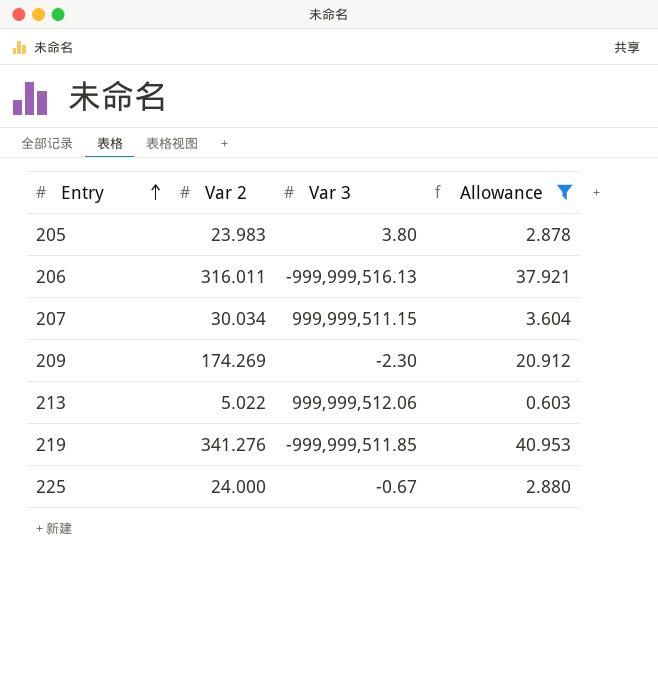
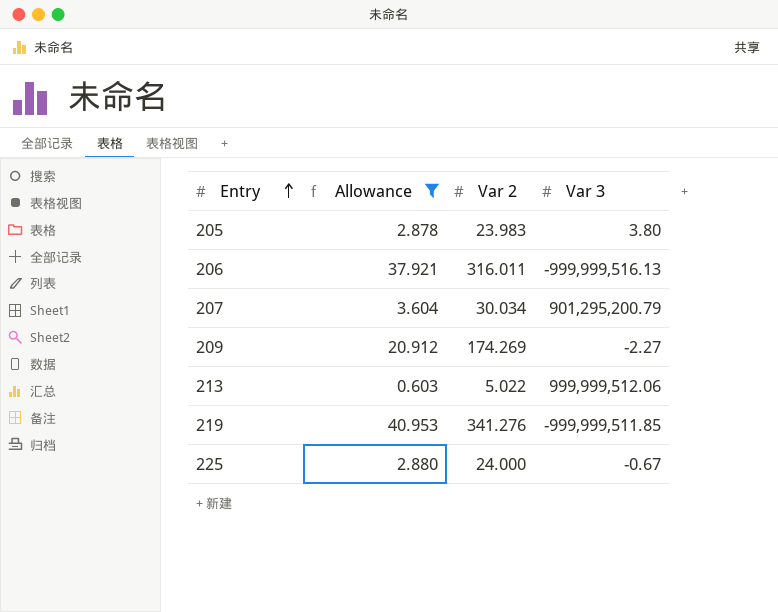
column Allowance | position: 4 -> 2
207 | Var 3: 999,999,511.15 -> 901,295,200.79
209 | Var 3: -2.30 -> -2.27

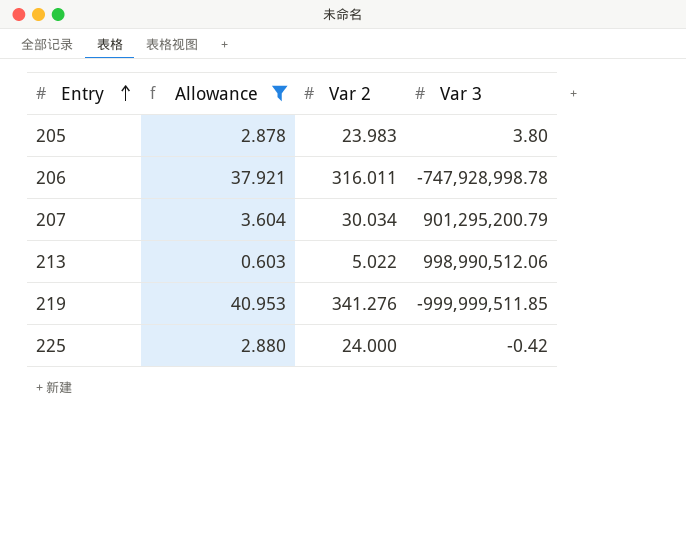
row 209: 20.912 | 174.269 | -2.27 -> none
206 | Var 3: -999,999,516.13 -> -747,928,998.78
213 | Var 3: 999,999,512.06 -> 998,990,512.06
225 | Var 3: -0.67 -> -0.42

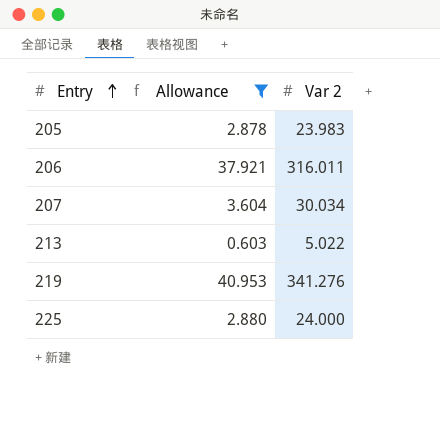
column Var 3 | position: 4 -> none

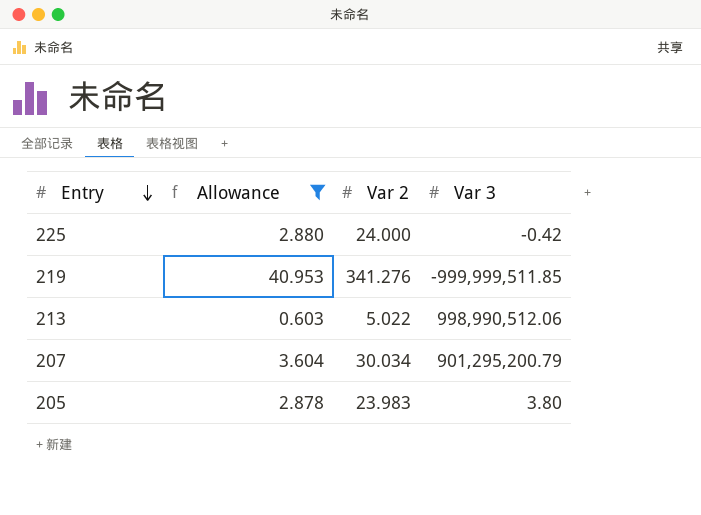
row order: Entry ascending -> Entry descending
column Var 3 | position: none -> 4
row 206: 37.921 | 316.011 -> none

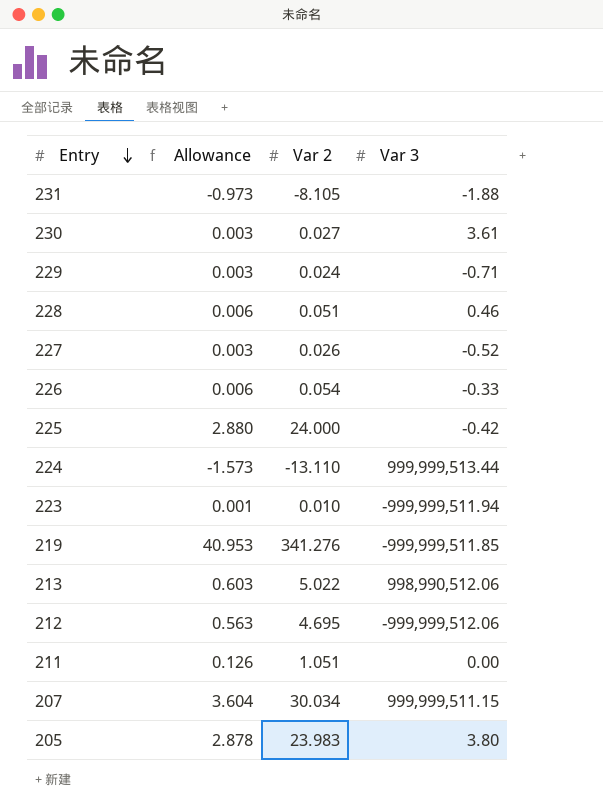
filter: Allowance >= 0.603 -> none
207 | Var 3: 901,295,200.79 -> 999,999,511.15

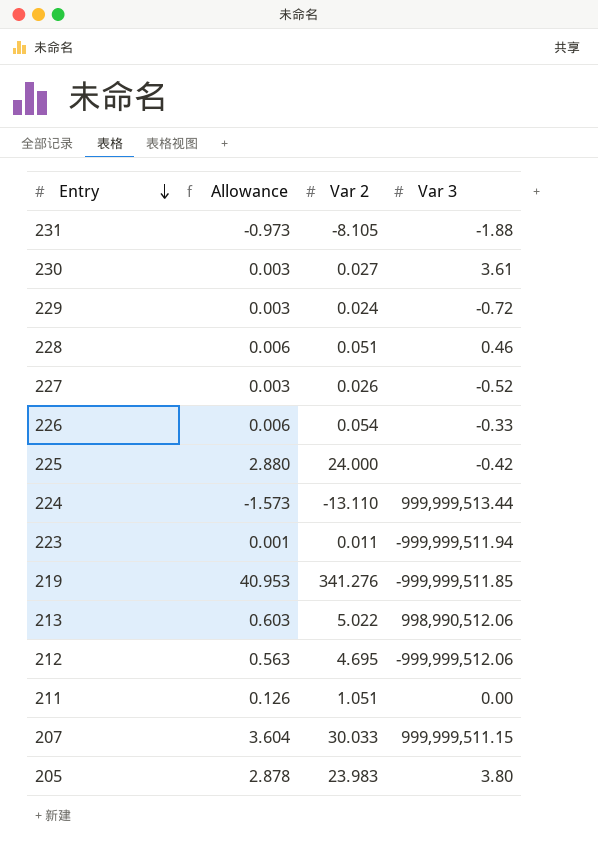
229 | Var 3: -0.71 -> -0.72
223 | Var 2: 0.010 -> 0.011
207 | Var 2: 30.034 -> 30.033

